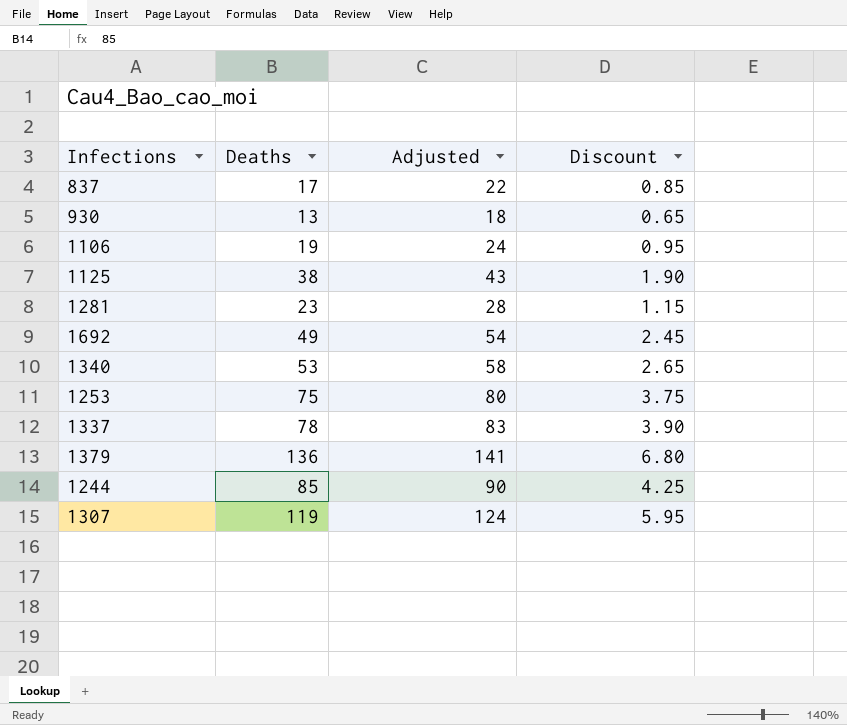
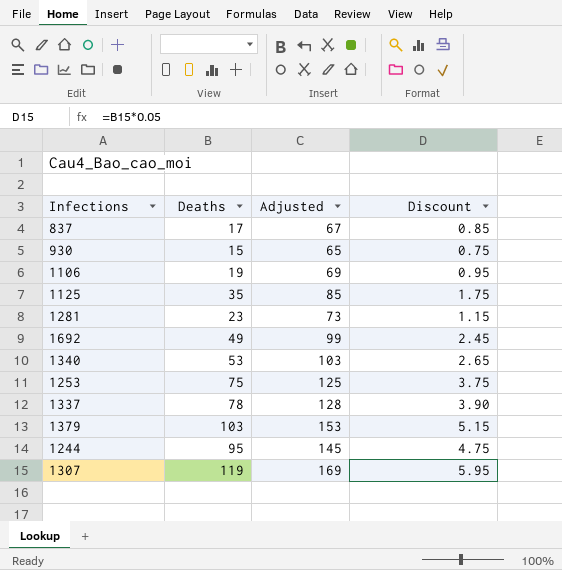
column Adjusted | formula: [Deaths] + 5 -> [Deaths] + 50
930 | Deaths: 13 -> 15
930 | Discount: 0.65 -> 0.75
1125 | Deaths: 38 -> 35
1125 | Discount: 1.90 -> 1.75
1379 | Deaths: 136 -> 103
1379 | Discount: 6.80 -> 5.15
1244 | Deaths: 85 -> 95
1244 | Discount: 4.25 -> 4.75

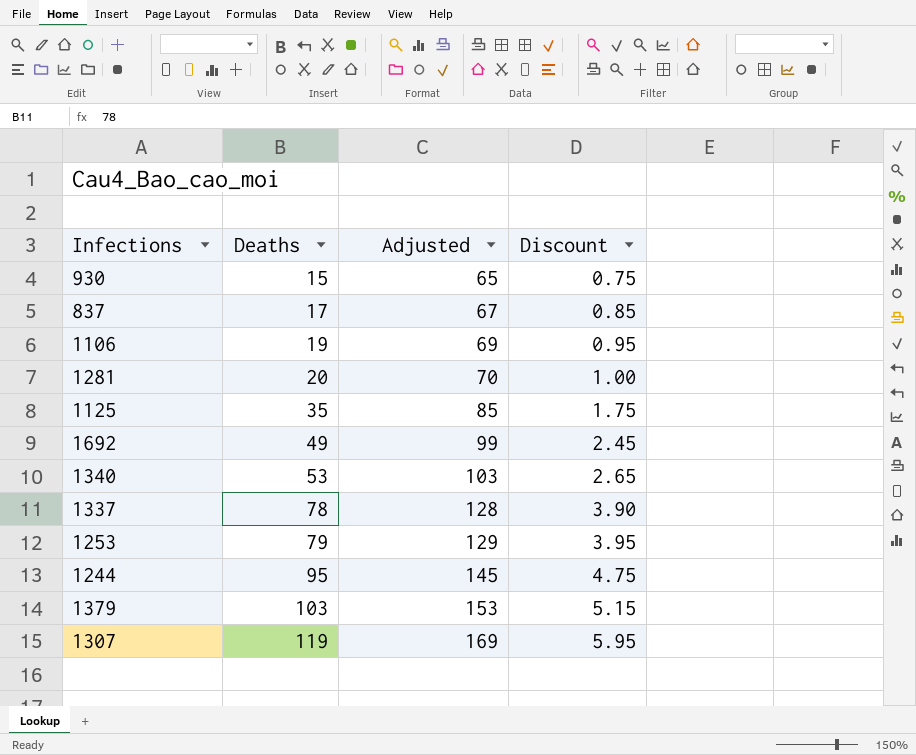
row order: none -> Deaths ascending
1281 | Deaths: 23 -> 20
1281 | Adjusted: 73 -> 70
1281 | Discount: 1.15 -> 1.00
1253 | Deaths: 75 -> 79
1253 | Adjusted: 125 -> 129
1253 | Discount: 3.75 -> 3.95

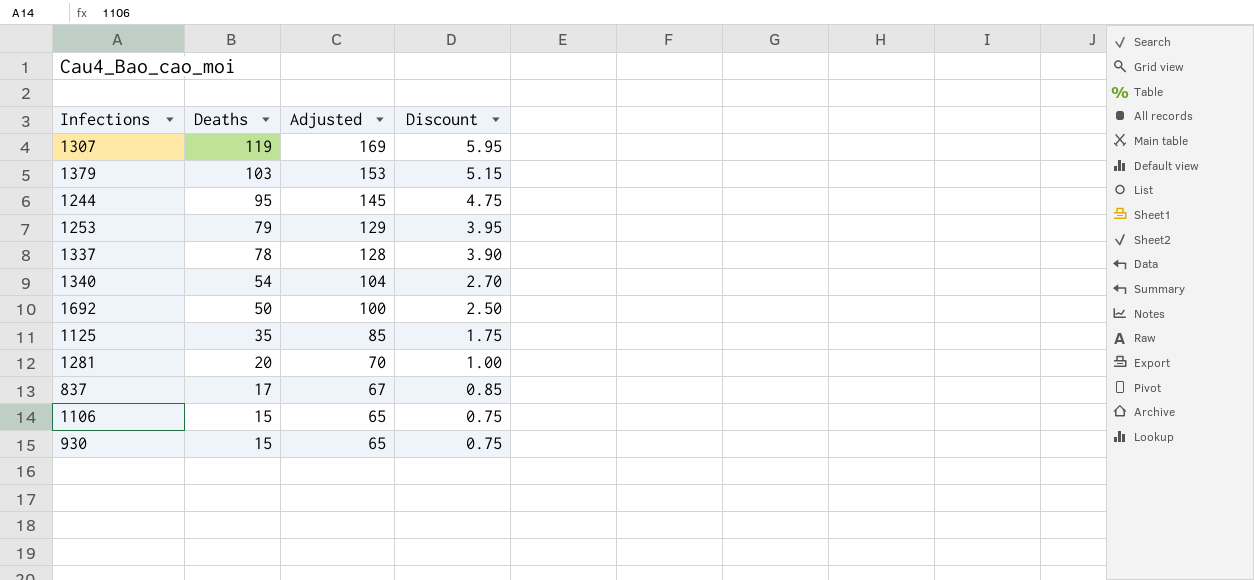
row order: Deaths ascending -> Deaths descending
1340 | Deaths: 53 -> 54
1340 | Adjusted: 103 -> 104
1340 | Discount: 2.65 -> 2.70
1692 | Deaths: 49 -> 50
1692 | Adjusted: 99 -> 100
1692 | Discount: 2.45 -> 2.50
1106 | Deaths: 19 -> 15
1106 | Adjusted: 69 -> 65
1106 | Discount: 0.95 -> 0.75

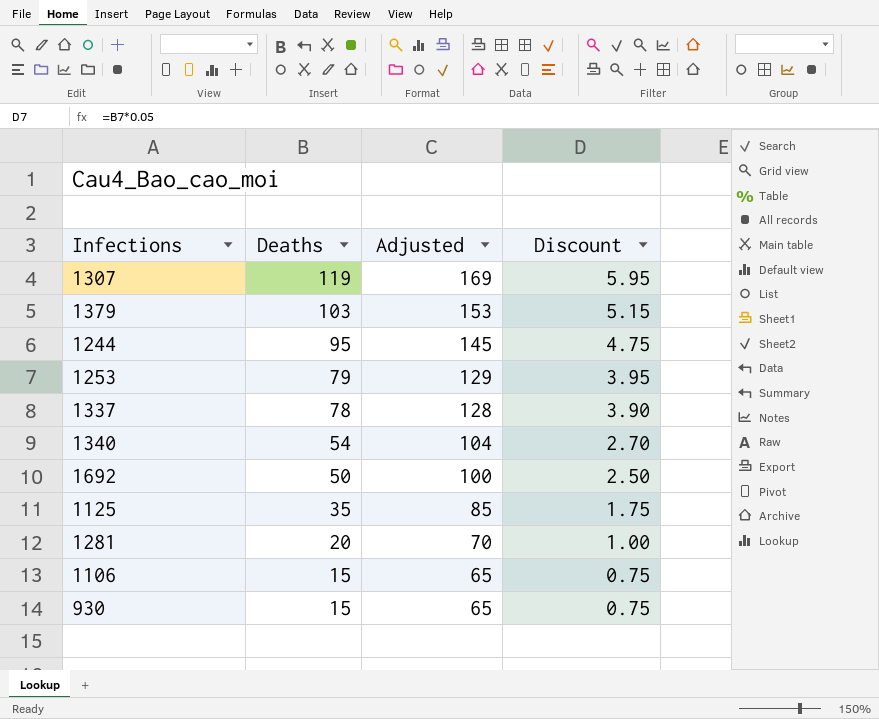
row 837: 17 | 67 | 0.85 -> none

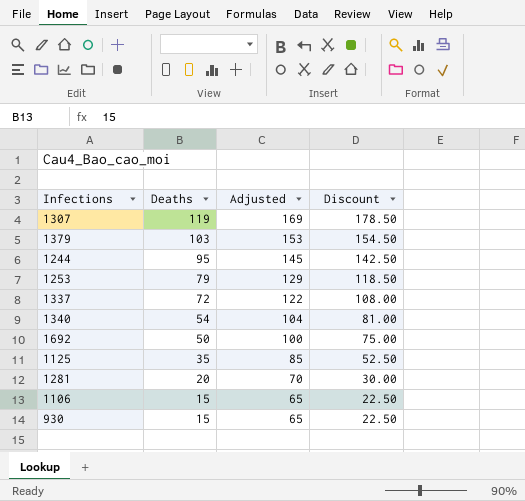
column Discount | formula: [Deaths] * 0.05 -> [Deaths] * 1.5
1337 | Deaths: 78 -> 72
1337 | Adjusted: 128 -> 122

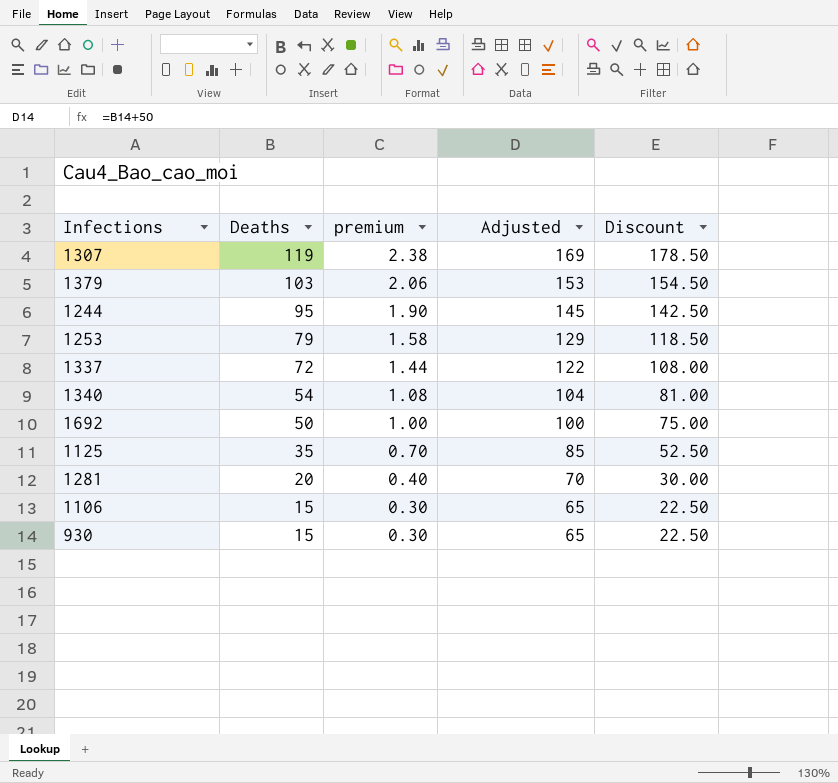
column premium | formula: none -> [Deaths] * 0.02

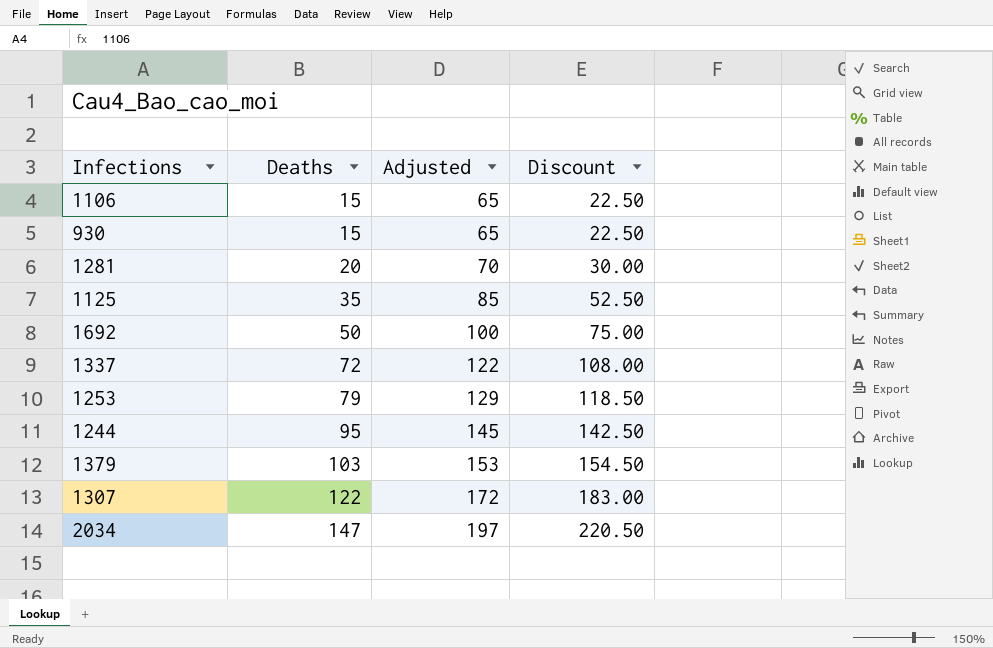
row order: Deaths descending -> Deaths ascending
column premium | formula: [Deaths] * 0.02 -> none
row 1340: 54 | 1.08 | 104 | 81.00 -> none
1307 | Deaths: 119 -> 122
1307 | Adjusted: 169 -> 172
1307 | Discount: 178.50 -> 183.00
row 2034: none -> 147 | 197 | 220.50

